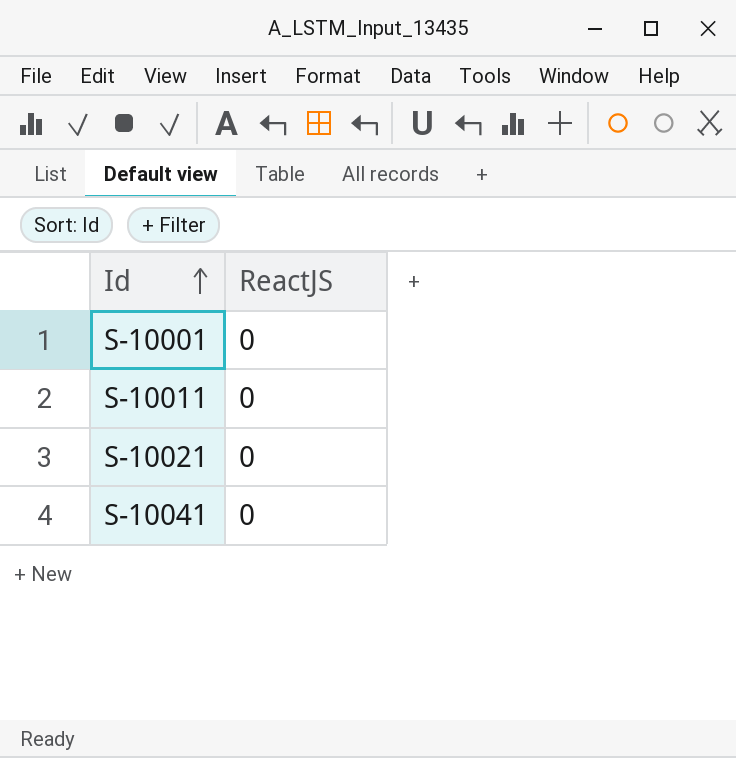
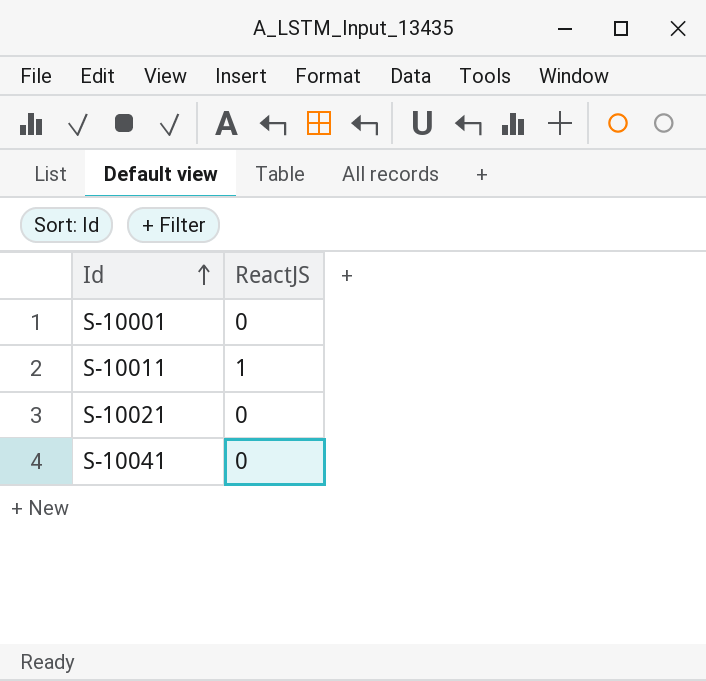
S-10011 | ReactJS: 0 -> 1

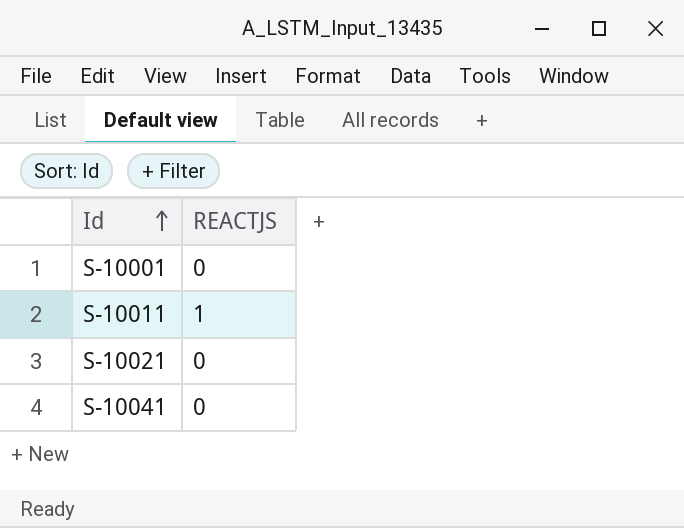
column name: ReactJS -> REACTJS

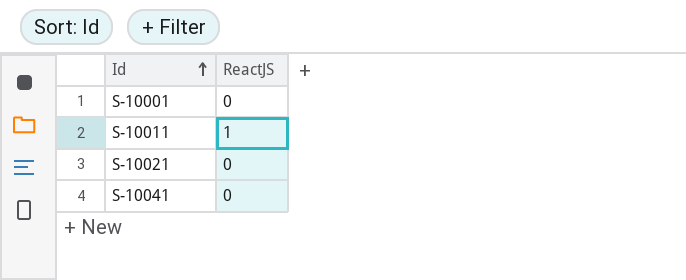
column name: REACTJS -> ReactJS

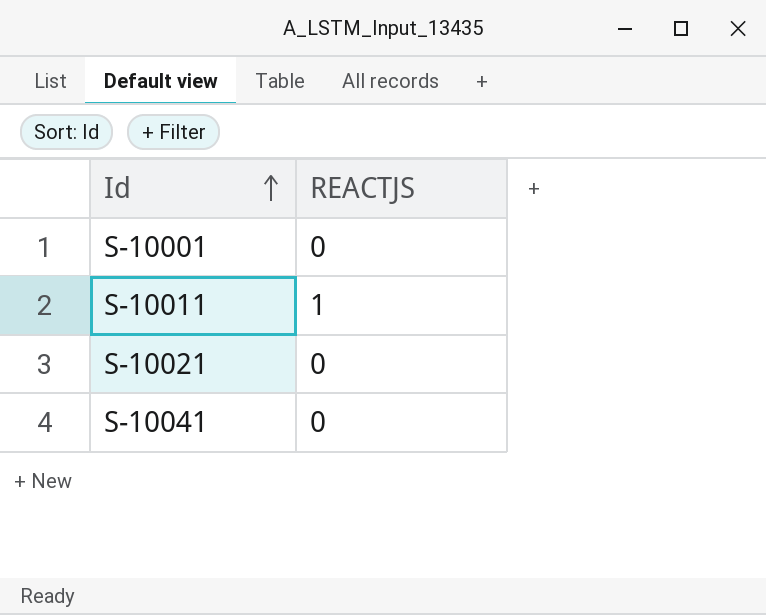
column name: ReactJS -> REACTJS

